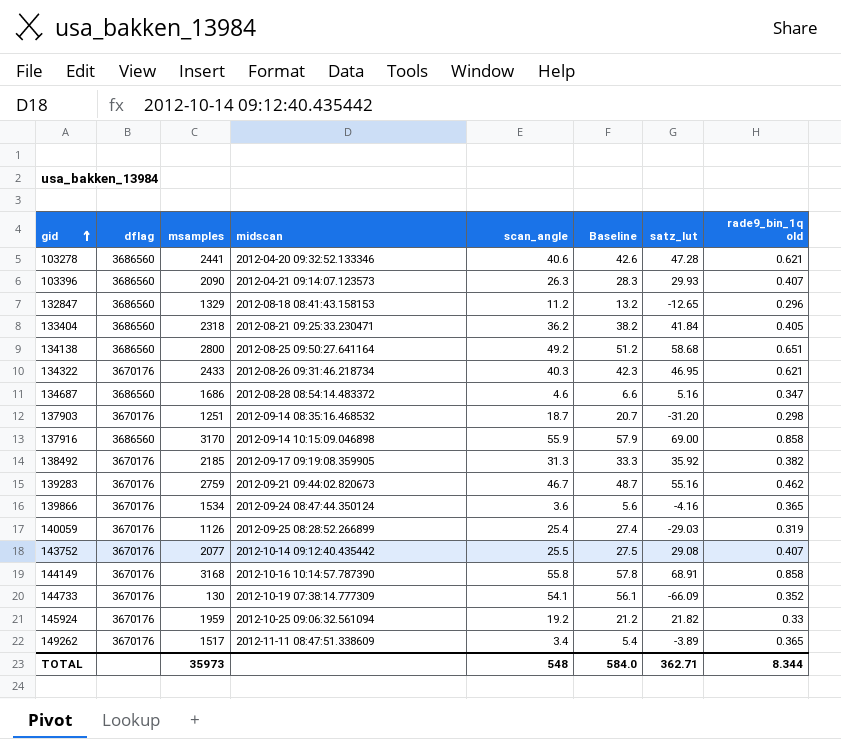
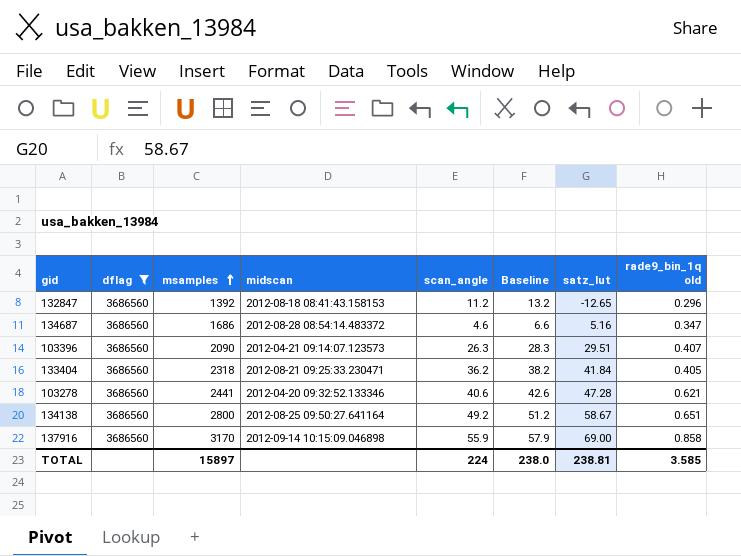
filter: none -> dflag = 3686560
row order: gid ascending -> msamples ascending
132847 | msamples: 1329 -> 1392
103396 | satz_lut: 29.93 -> 29.51
134138 | satz_lut: 58.68 -> 58.67
TOTAL | msamples: 35973 -> 15897
TOTAL | scan_angle: 548 -> 224
TOTAL | Baseline: 584.0 -> 238.0
TOTAL | satz_lut: 362.71 -> 238.81
TOTAL | rade9_bin_1q old: 8.344 -> 3.585

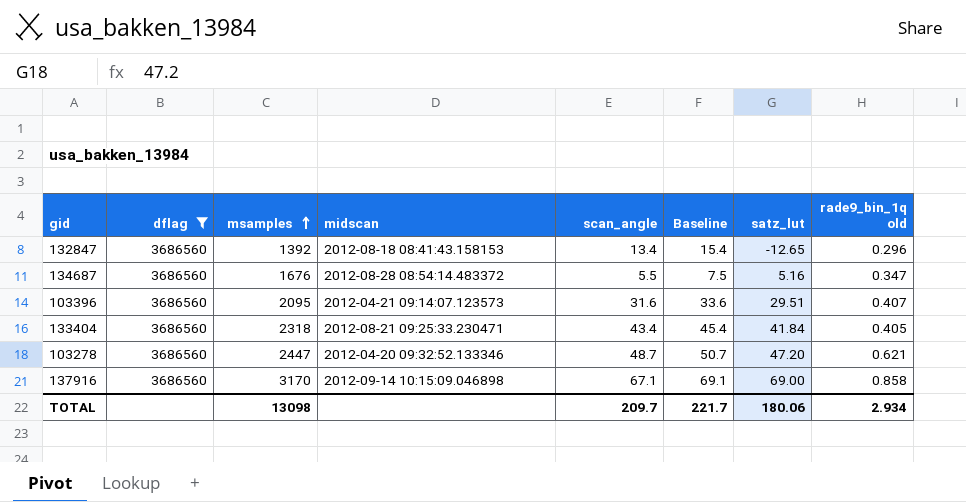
row 134138: 3686560 | 2800 | 2012-08-25 09:50:27.641164 | 49.2 | 51.2 | 58.67 | 0.651 -> none
132847 | scan_angle: 11.2 -> 13.4
132847 | Baseline: 13.2 -> 15.4
134687 | msamples: 1686 -> 1676
134687 | scan_angle: 4.6 -> 5.5
134687 | Baseline: 6.6 -> 7.5
103396 | msamples: 2090 -> 2095
103396 | scan_angle: 26.3 -> 31.6
103396 | Baseline: 28.3 -> 33.6
133404 | scan_angle: 36.2 -> 43.4
133404 | Baseline: 38.2 -> 45.4
103278 | msamples: 2441 -> 2447
103278 | scan_angle: 40.6 -> 48.7
103278 | Baseline: 42.6 -> 50.7
103278 | satz_lut: 47.28 -> 47.20
137916 | scan_angle: 55.9 -> 67.1
137916 | Baseline: 57.9 -> 69.1
TOTAL | msamples: 15897 -> 13098
TOTAL | scan_angle: 224 -> 209.7
TOTAL | Baseline: 238.0 -> 221.7
TOTAL | satz_lut: 238.81 -> 180.06
TOTAL | rade9_bin_1q old: 3.585 -> 2.934

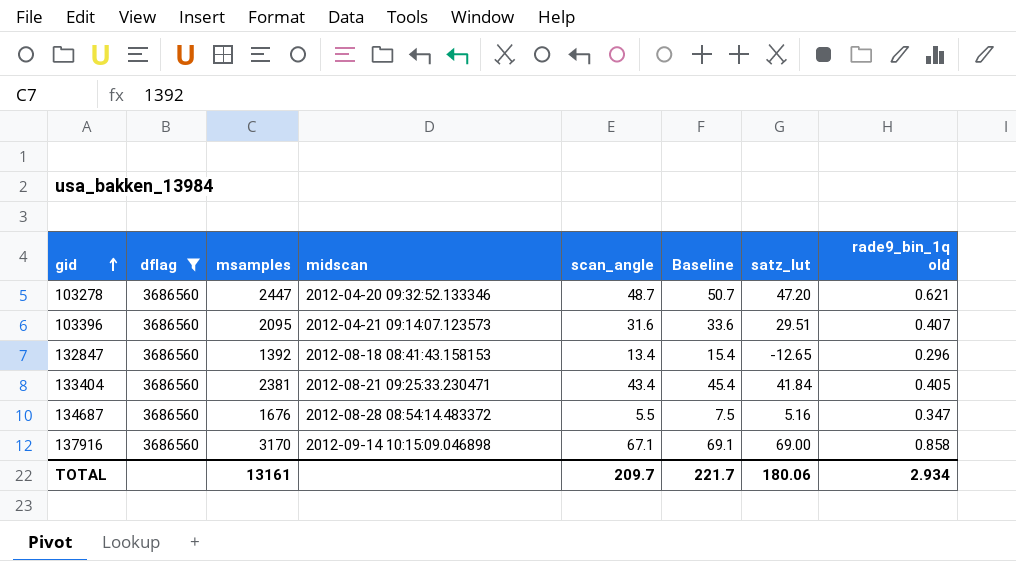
row order: msamples ascending -> gid ascending
133404 | msamples: 2318 -> 2381
TOTAL | msamples: 13098 -> 13161

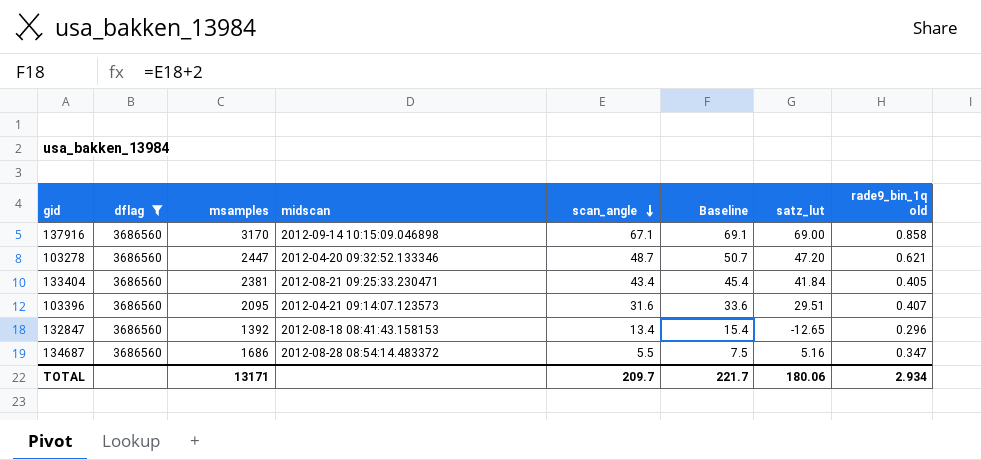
row order: gid ascending -> scan_angle descending
134687 | msamples: 1676 -> 1686
TOTAL | msamples: 13161 -> 13171

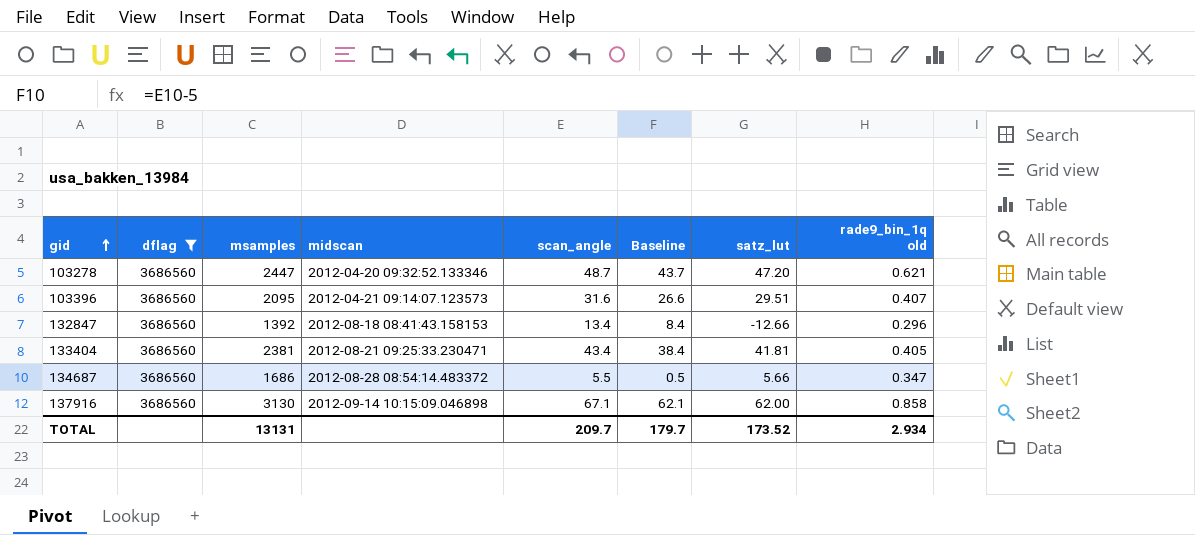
row order: scan_angle descending -> gid ascending
column Baseline | formula: [scan_angle] + 2 -> [scan_angle] - 5
132847 | satz_lut: -12.65 -> -12.66
133404 | satz_lut: 41.84 -> 41.81
134687 | satz_lut: 5.16 -> 5.66
137916 | msamples: 3170 -> 3130
137916 | satz_lut: 69.00 -> 62.00
TOTAL | msamples: 13171 -> 13131
TOTAL | Baseline: 221.7 -> 179.7
TOTAL | satz_lut: 180.06 -> 173.52

